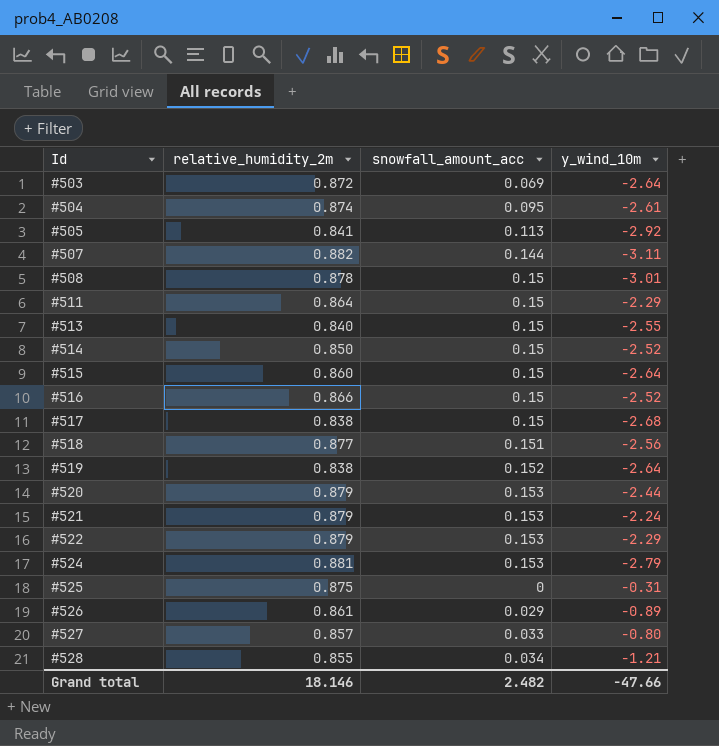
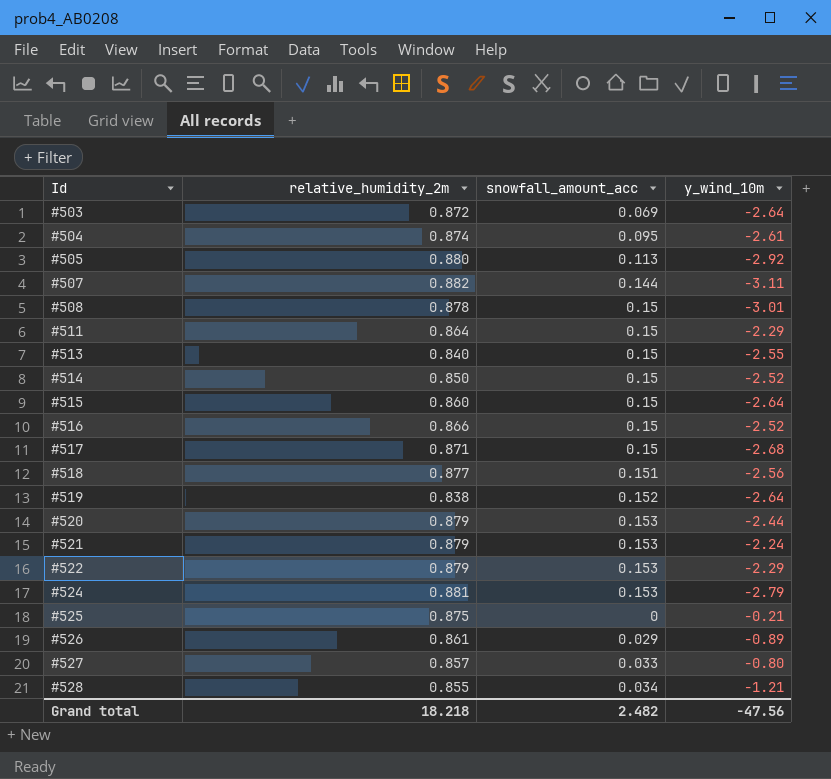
#505 | relative_humidity_2m: 0.841 -> 0.880
#517 | relative_humidity_2m: 0.838 -> 0.871
#525 | y_wind_10m: -0.31 -> -0.21
Grand total | relative_humidity_2m: 18.146 -> 18.218
Grand total | y_wind_10m: -47.66 -> -47.56

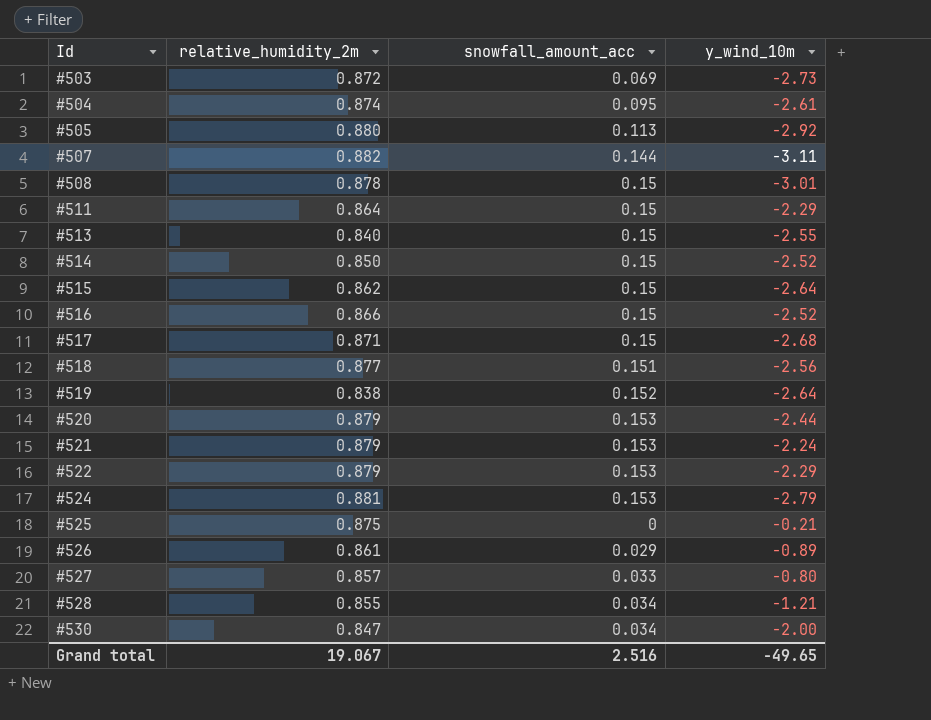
#503 | y_wind_10m: -2.64 -> -2.73
#515 | relative_humidity_2m: 0.860 -> 0.862
row #530: none -> 0.847 | 0.034 | -2.00
Grand total | relative_humidity_2m: 18.218 -> 19.067
Grand total | snowfall_amount_acc: 2.482 -> 2.516
Grand total | y_wind_10m: -47.56 -> -49.65

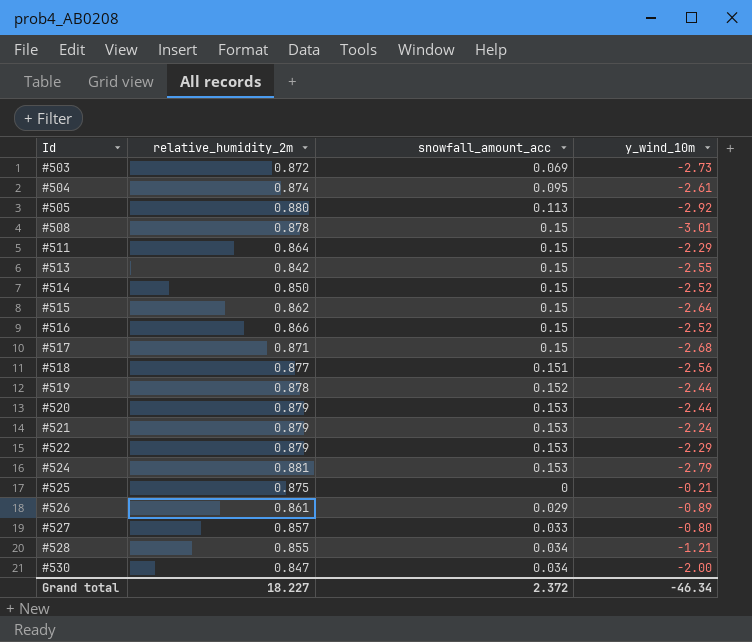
row #507: 0.882 | 0.144 | -3.11 -> none
#513 | relative_humidity_2m: 0.840 -> 0.842
#519 | relative_humidity_2m: 0.838 -> 0.878
#519 | y_wind_10m: -2.64 -> -2.44
Grand total | relative_humidity_2m: 19.067 -> 18.227
Grand total | snowfall_amount_acc: 2.516 -> 2.372
Grand total | y_wind_10m: -49.65 -> -46.34

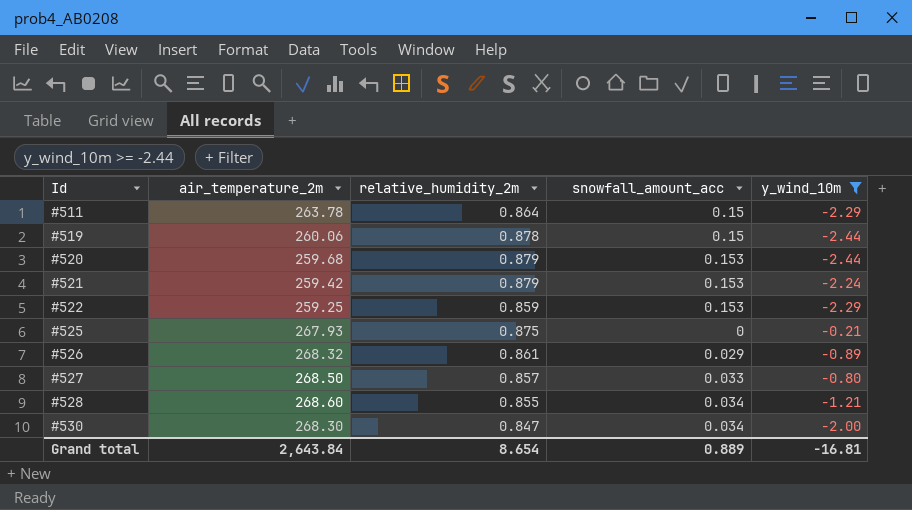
filter: none -> y_wind_10m >= -2.44
column air_temperature_2m | position: none -> 2
#519 | snowfall_amount_acc: 0.152 -> 0.15
#522 | relative_humidity_2m: 0.879 -> 0.859
Grand total | relative_humidity_2m: 18.227 -> 8.654
Grand total | snowfall_amount_acc: 2.372 -> 0.889
Grand total | y_wind_10m: -46.34 -> -16.81

